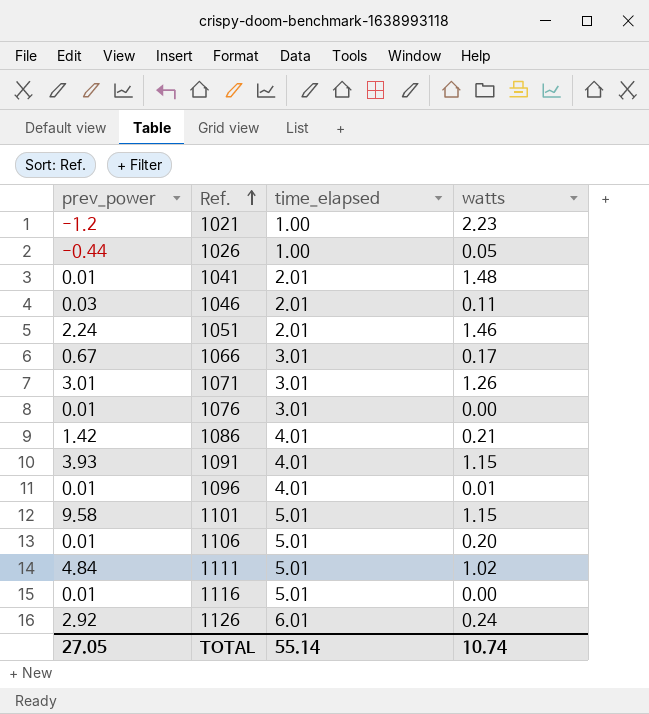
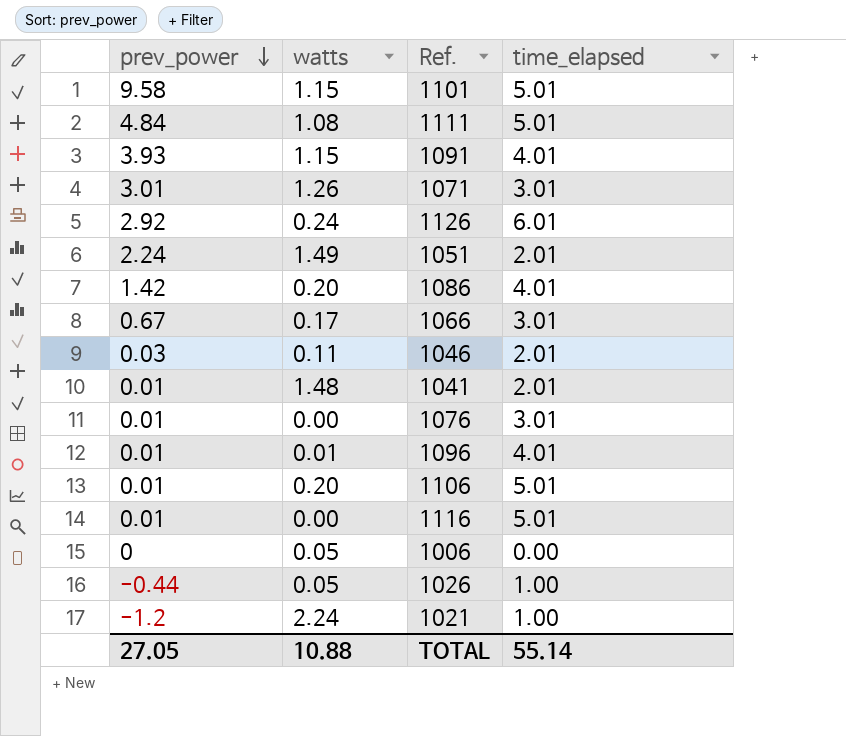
row order: Ref. ascending -> prev_power descending
column watts | position: 4 -> 2
1111 | watts: 1.02 -> 1.08
1051 | watts: 1.46 -> 1.49
1086 | watts: 0.21 -> 0.20
row 1006: none -> 0 | 0.05 | 0.00
1021 | watts: 2.23 -> 2.24
TOTAL | watts: 10.74 -> 10.88

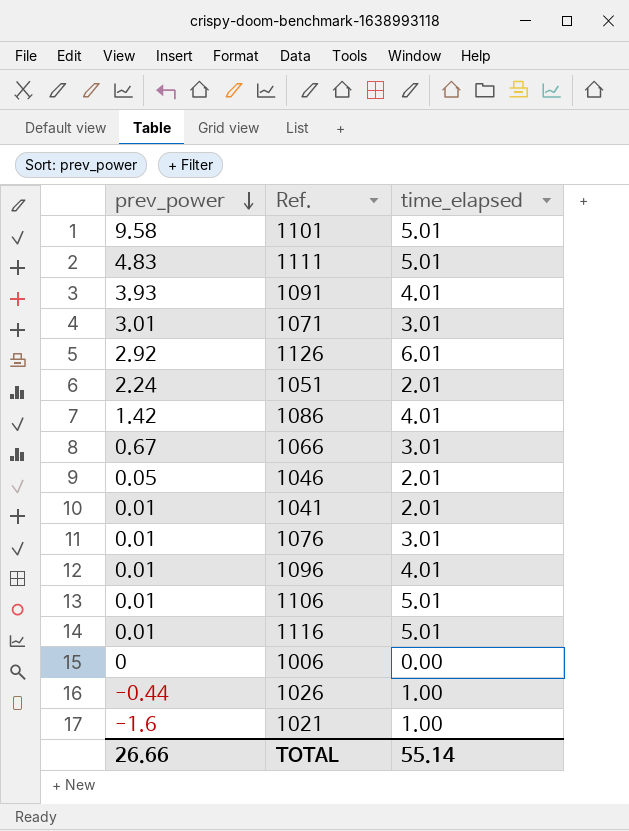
column watts | position: 2 -> none
1111 | prev_power: 4.84 -> 4.83
1046 | prev_power: 0.03 -> 0.05
1021 | prev_power: -1.2 -> -1.6
TOTAL | prev_power: 27.05 -> 26.66

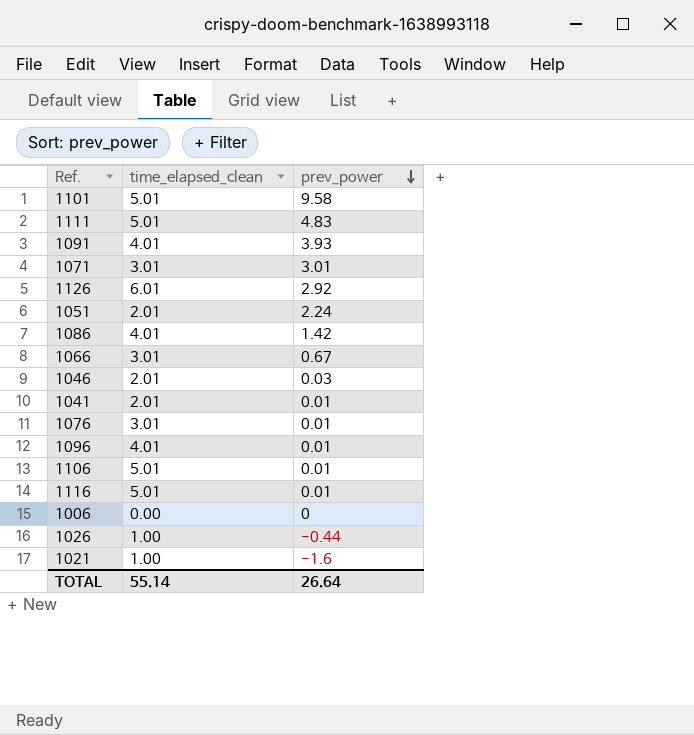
column name: time_elapsed -> time_elapsed_clean
column prev_power | position: 1 -> 3
1046 | prev_power: 0.05 -> 0.03
TOTAL | prev_power: 26.66 -> 26.64

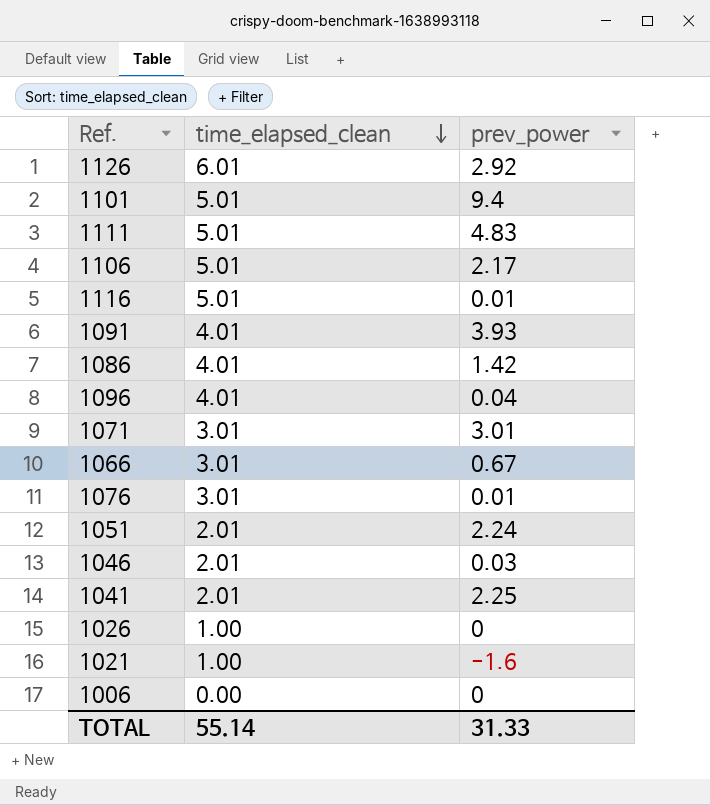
row order: prev_power descending -> time_elapsed_clean descending
1101 | prev_power: 9.58 -> 9.4
1106 | prev_power: 0.01 -> 2.17
1096 | prev_power: 0.01 -> 0.04
1041 | prev_power: 0.01 -> 2.25
1026 | prev_power: -0.44 -> 0
TOTAL | prev_power: 26.64 -> 31.33

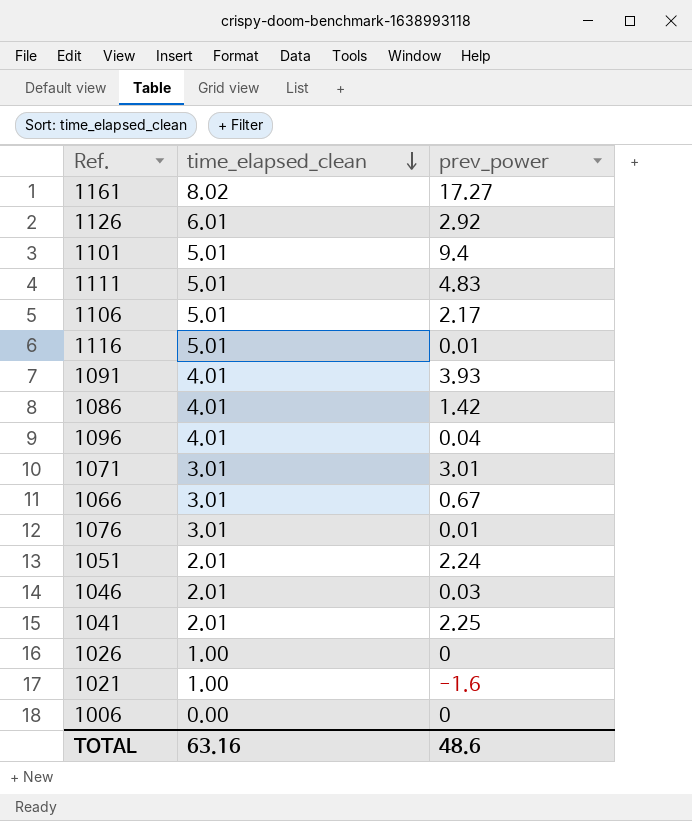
row 1161: none -> 8.02 | 17.27
TOTAL | time_elapsed_clean: 55.14 -> 63.16
TOTAL | prev_power: 31.33 -> 48.6

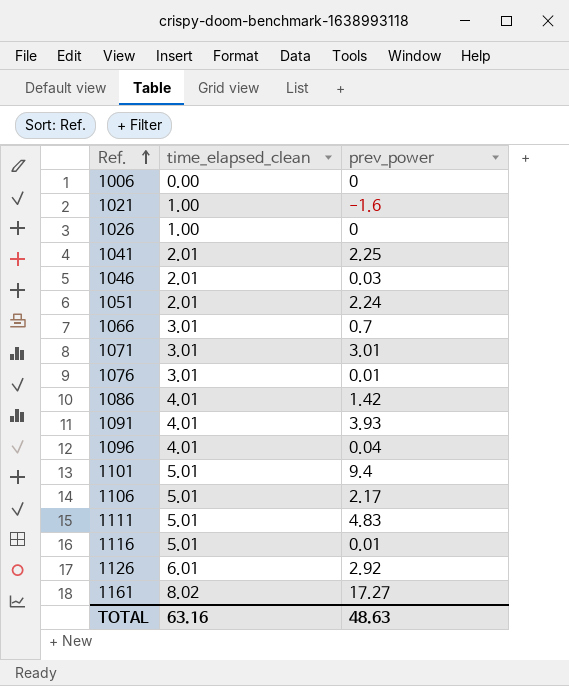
row order: time_elapsed_clean descending -> Ref. ascending
1066 | prev_power: 0.67 -> 0.7
TOTAL | prev_power: 48.6 -> 48.63

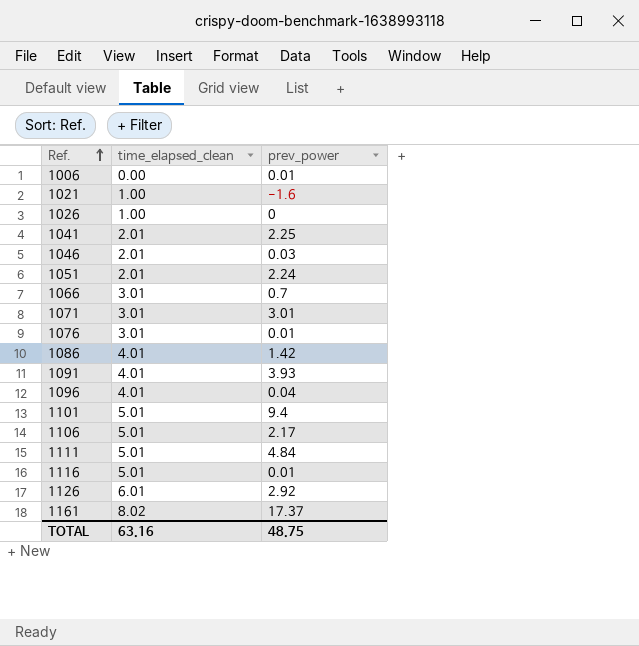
1006 | prev_power: 0 -> 0.01
1111 | prev_power: 4.83 -> 4.84
1161 | prev_power: 17.27 -> 17.37
TOTAL | prev_power: 48.63 -> 48.75

